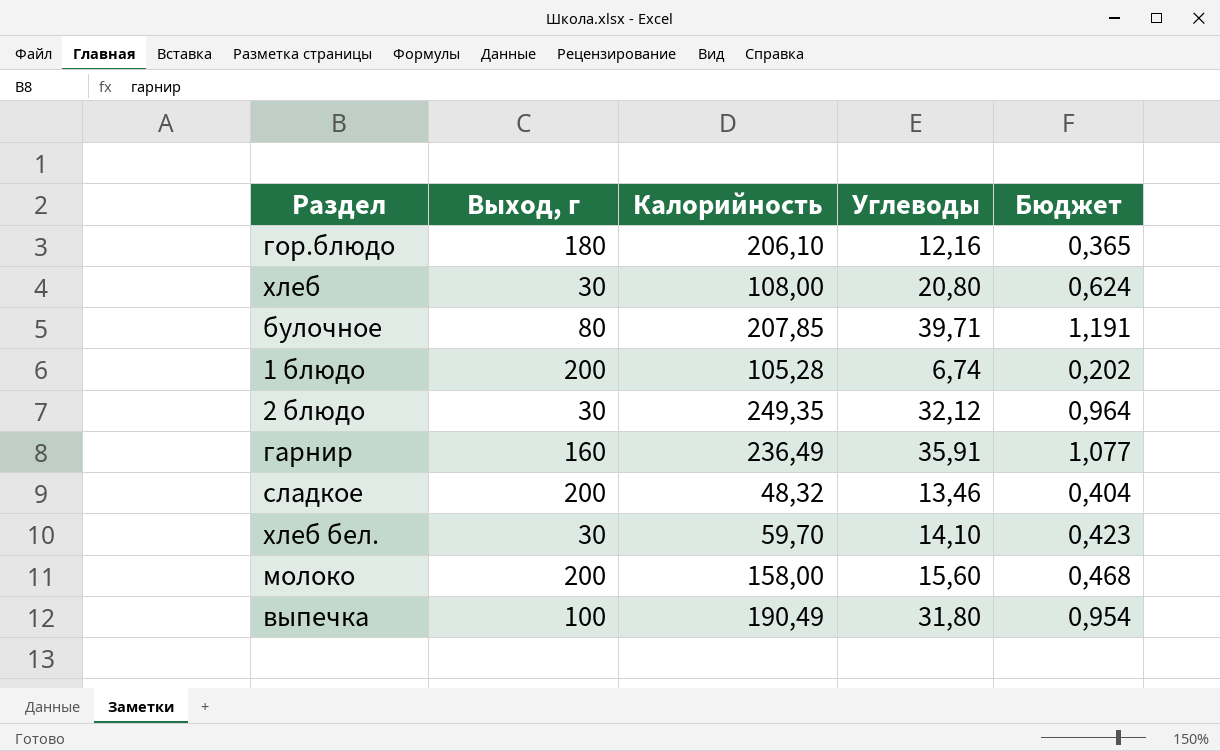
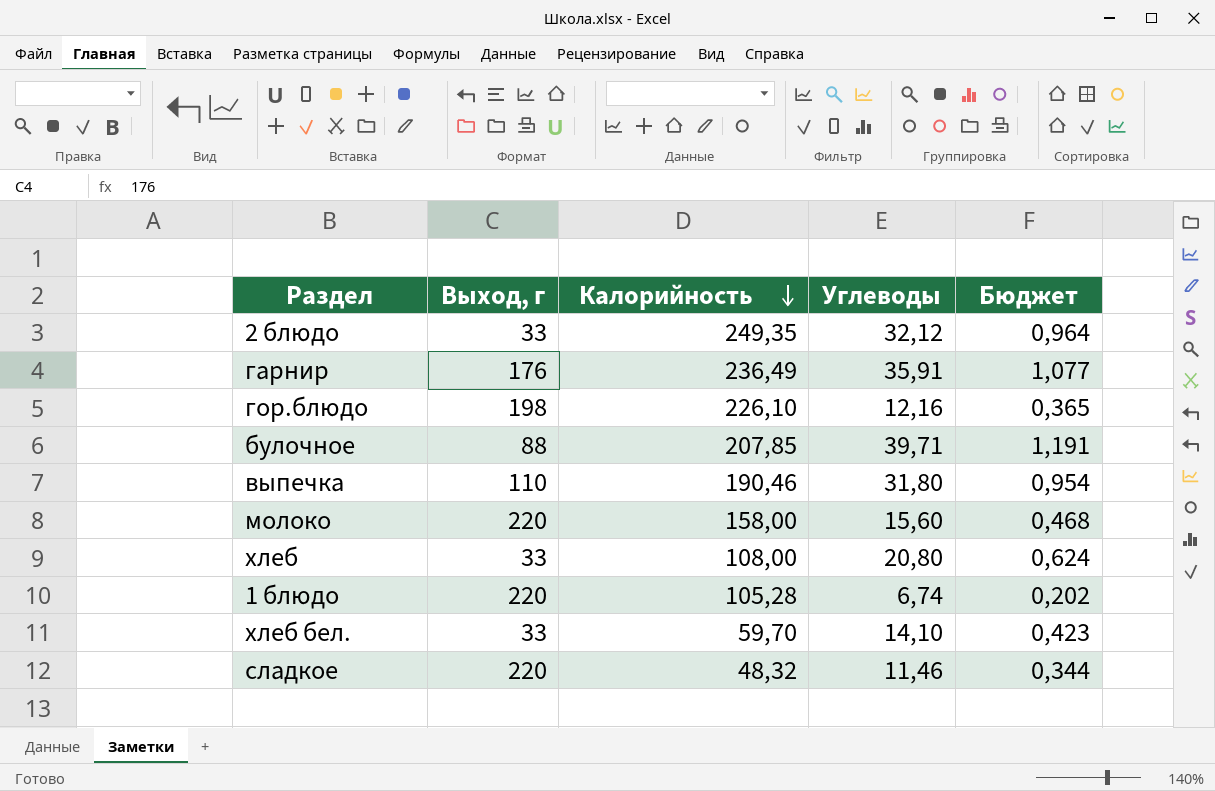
row order: none -> Калорийность descending
2 блюдо | Выход, г: 30 -> 33
гарнир | Выход, г: 160 -> 176
гор.блюдо | Выход, г: 180 -> 198
гор.блюдо | Калорийность: 206,10 -> 226,10
булочное | Выход, г: 80 -> 88
выпечка | Выход, г: 100 -> 110
выпечка | Калорийность: 190,49 -> 190,46
молоко | Выход, г: 200 -> 220
хлеб | Выход, г: 30 -> 33
1 блюдо | Выход, г: 200 -> 220
хлеб бел. | Выход, г: 30 -> 33
сладкое | Выход, г: 200 -> 220
сладкое | Углеводы: 13,46 -> 11,46
сладкое | Бюджет: 0,404 -> 0,344

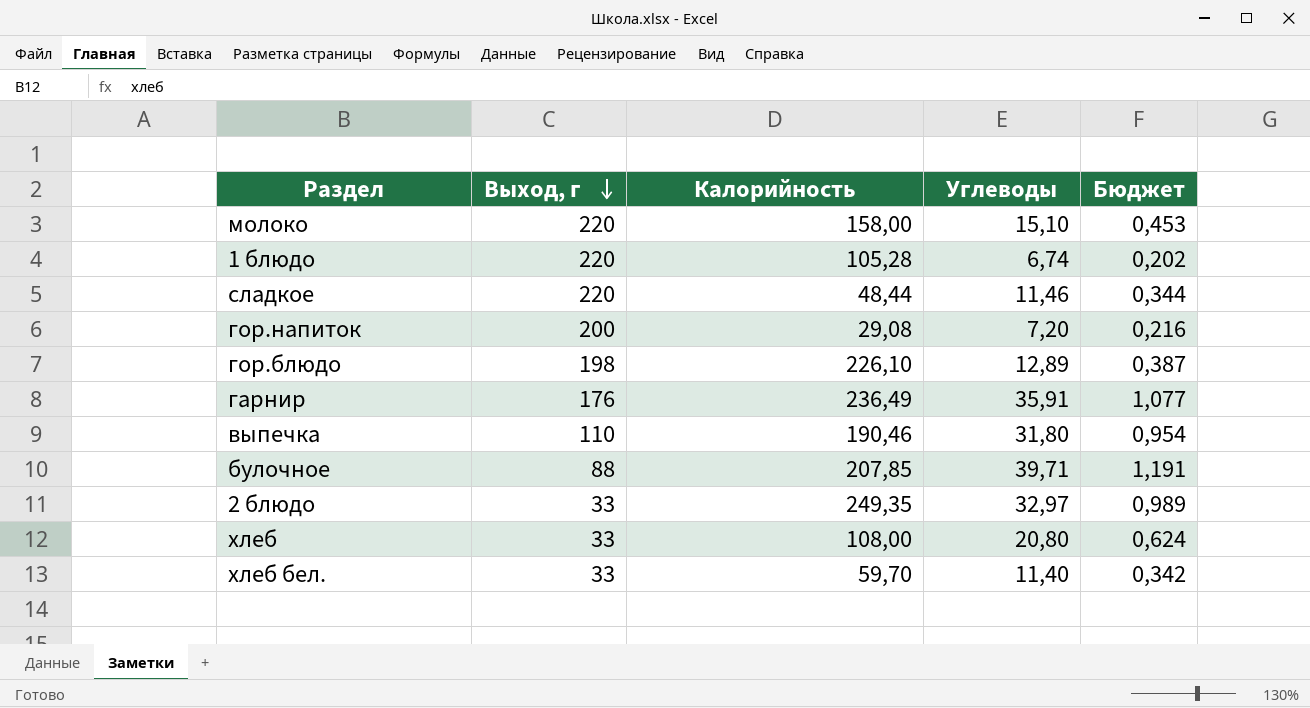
row order: Калорийность descending -> Выход, г descending
молоко | Углеводы: 15,60 -> 15,10
молоко | Бюджет: 0,468 -> 0,453
сладкое | Калорийность: 48,32 -> 48,44
row гор.напиток: none -> 200 | 29,08 | 7,20 | 0,216
гор.блюдо | Углеводы: 12,16 -> 12,89
гор.блюдо | Бюджет: 0,365 -> 0,387
2 блюдо | Углеводы: 32,12 -> 32,97
2 блюдо | Бюджет: 0,964 -> 0,989
хлеб бел. | Углеводы: 14,10 -> 11,40
хлеб бел. | Бюджет: 0,423 -> 0,342

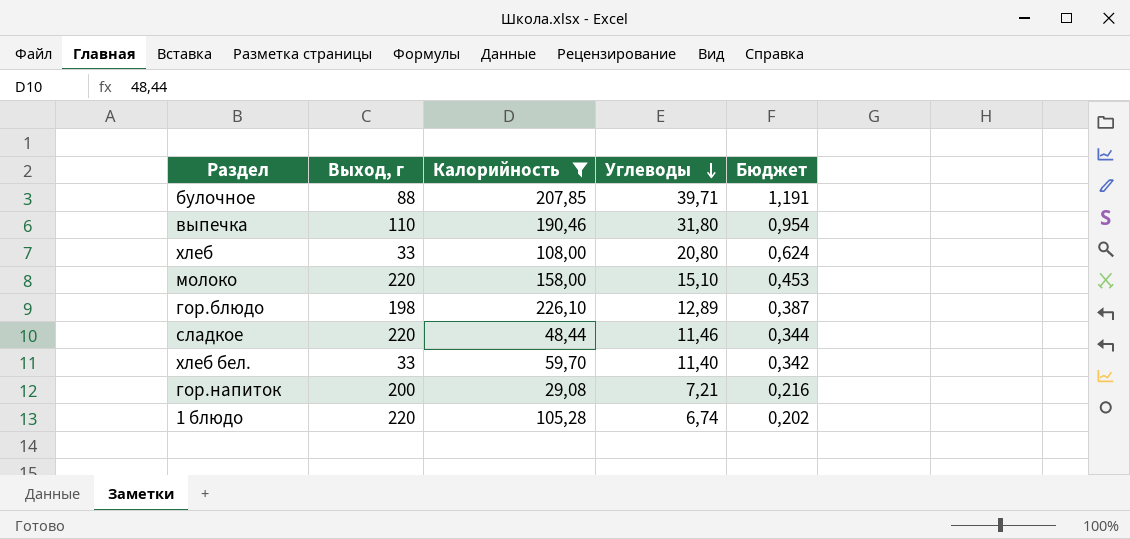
filter: none -> Калорийность <= 226,10
row order: Выход, г descending -> Углеводы descending
гор.напиток | Углеводы: 7,20 -> 7,21

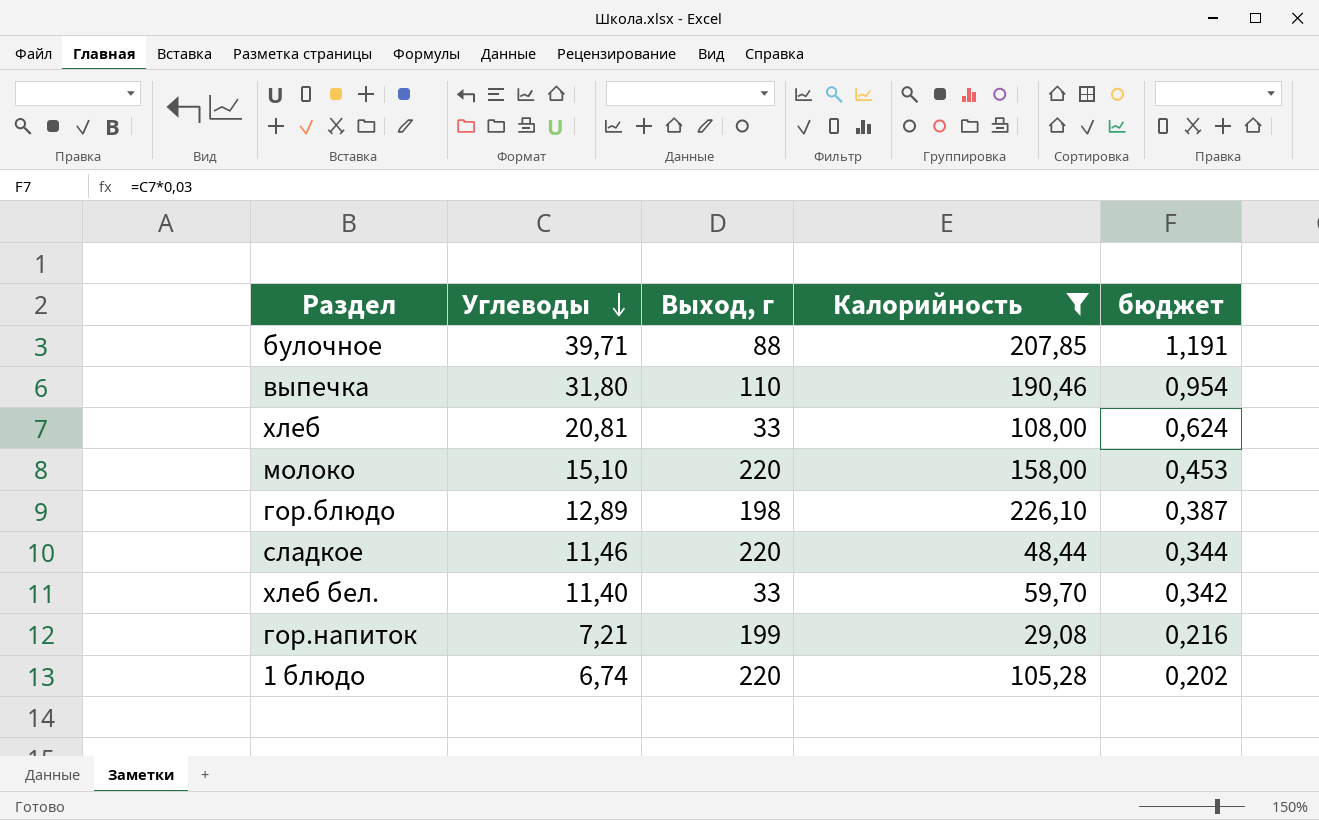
column Углеводы | position: 4 -> 2
column name: Бюджет -> бюджет
хлеб | Углеводы: 20,80 -> 20,81
гор.напиток | Выход, г: 200 -> 199

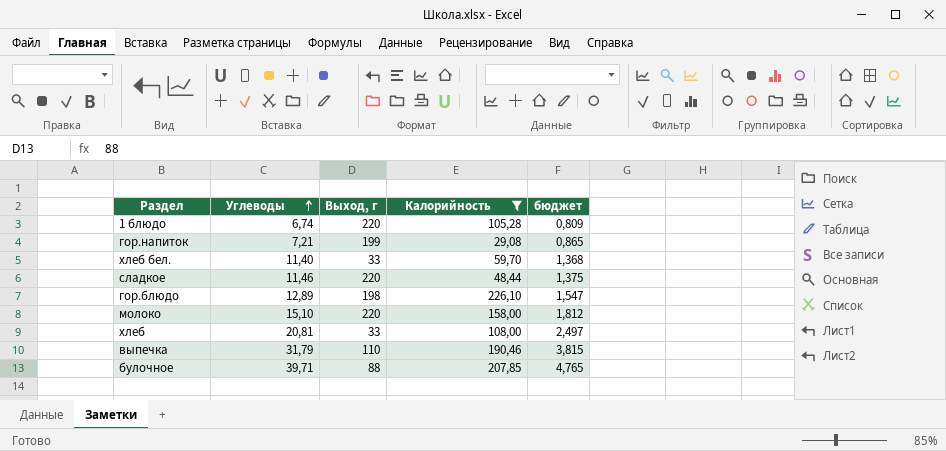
row order: Углеводы descending -> Углеводы ascending
column бюджет | formula: [Углеводы] * 0,03 -> [Углеводы] * 0,12
выпечка | Углеводы: 31,80 -> 31,79

